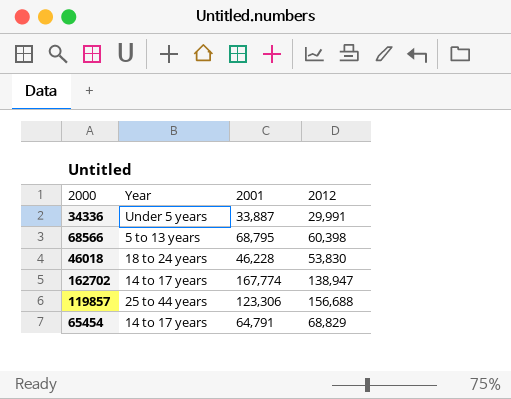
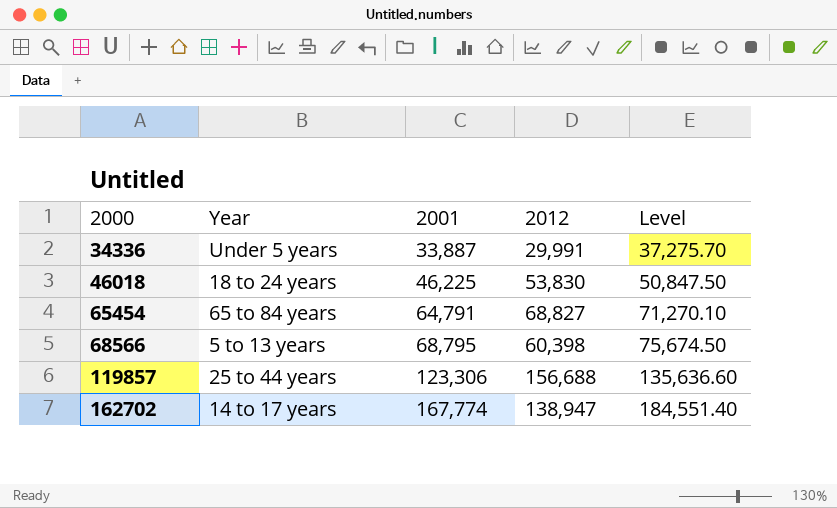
row order: none -> 2000 ascending
column Level | formula: none -> [2001] * 1.1
46018 | 2001: 46,228 -> 46,225
65454 | Year: 14 to 17 years -> 65 to 84 years
65454 | 2012: 68,829 -> 68,827

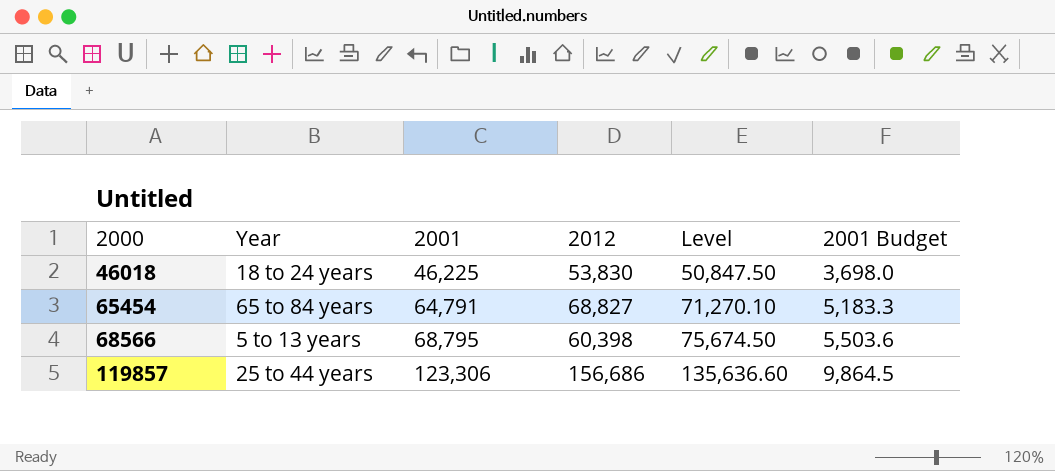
column 2001 Budget | formula: none -> [2001] * 0.08
row 34336: Under 5 years | 33,887 | 29,991 | 37,275.70 -> none
row 162702: 14 to 17 years | 167,774 | 138,947 | 184,551.40 -> none
119857 | 2012: 156,688 -> 156,686

